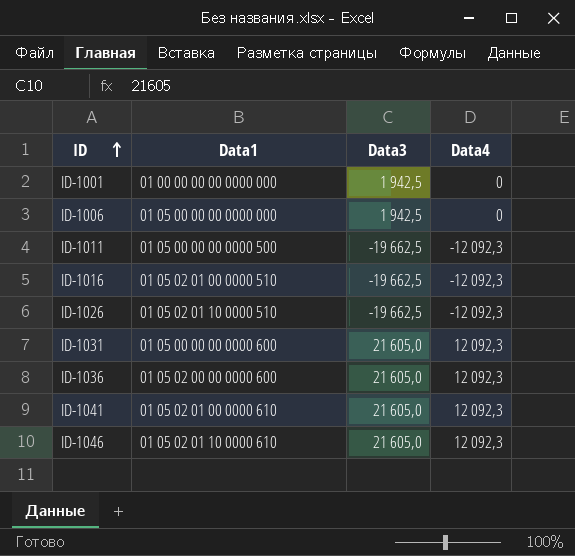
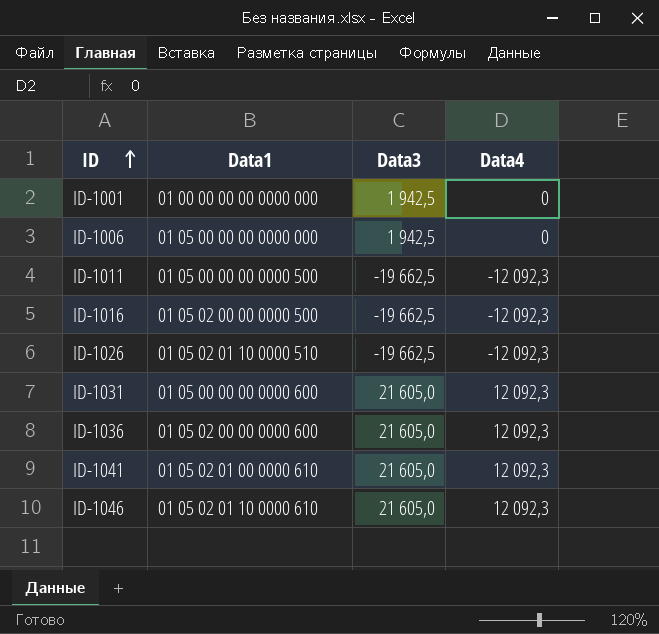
ID-1016 | Data1: 01 05 02 01 00 0000 510 -> 01 05 02 00 00 0000 500

